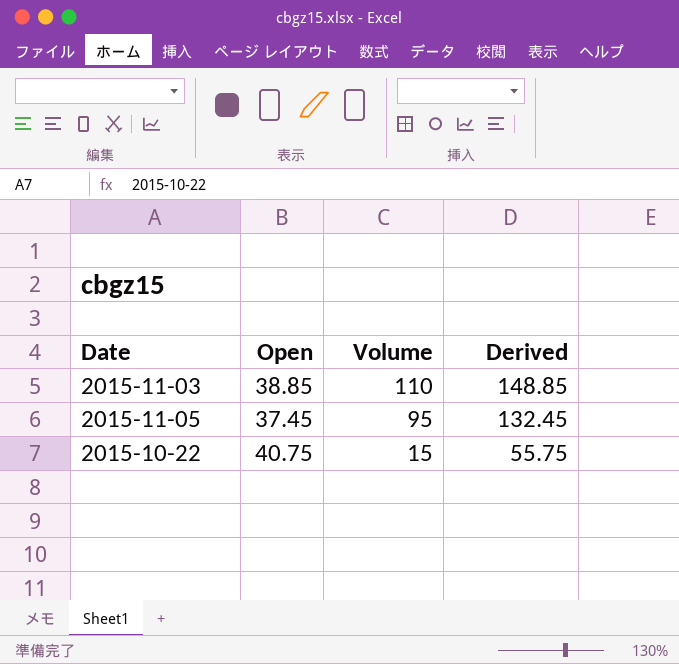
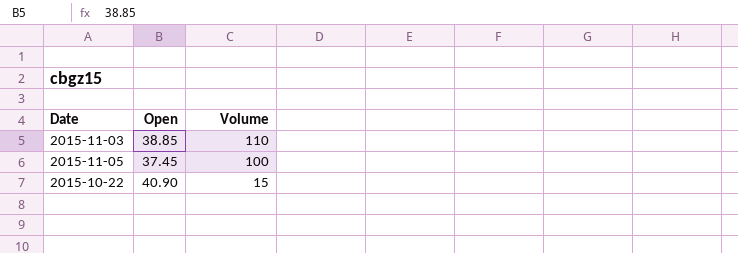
column Derived | formula: [Open] + [Volume] -> none
2015-11-05 | Volume: 95 -> 100
2015-10-22 | Open: 40.75 -> 40.90

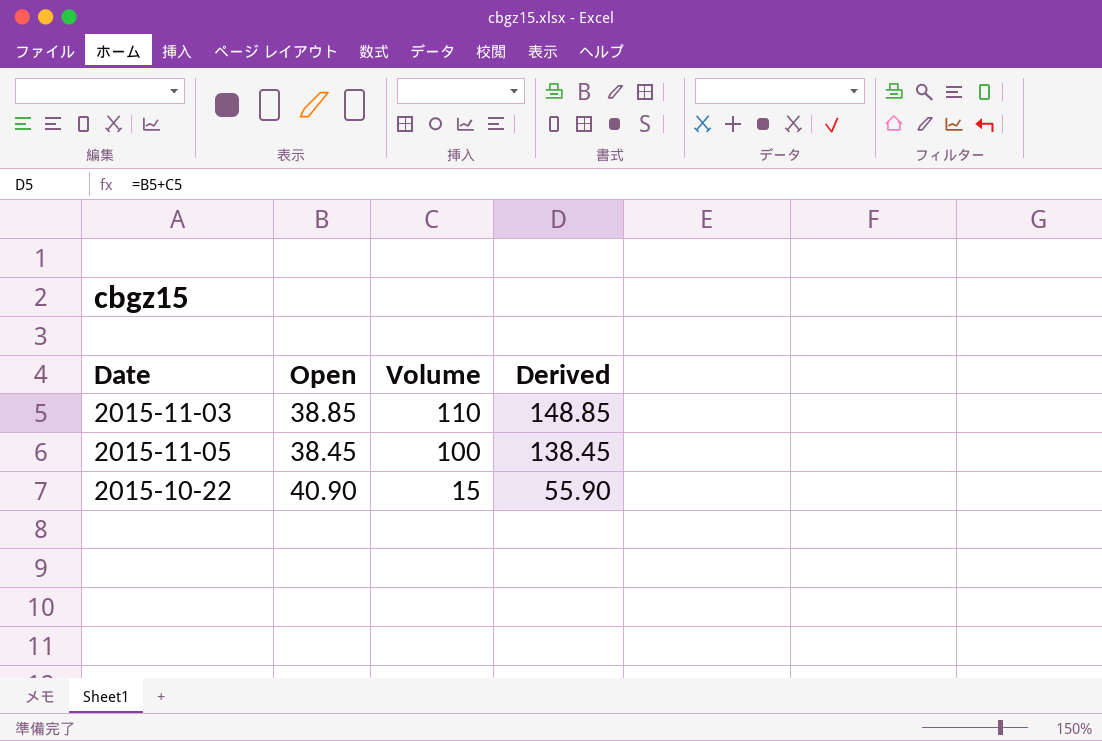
column Derived | formula: none -> [Open] + [Volume]
2015-11-05 | Open: 37.45 -> 38.45

